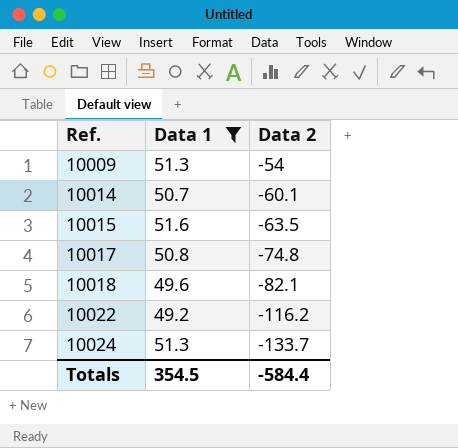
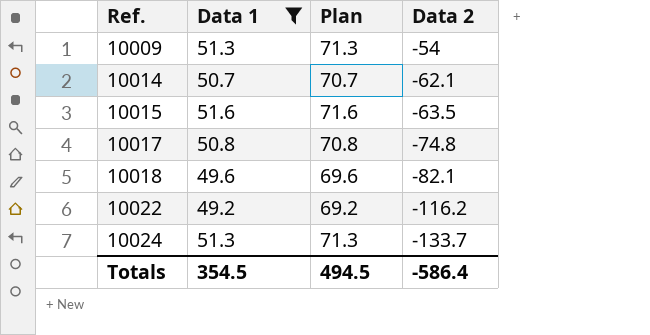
column Plan | formula: none -> [Data 1] + 20
10014 | Data 2: -60.1 -> -62.1
Totals | Data 2: -584.4 -> -586.4

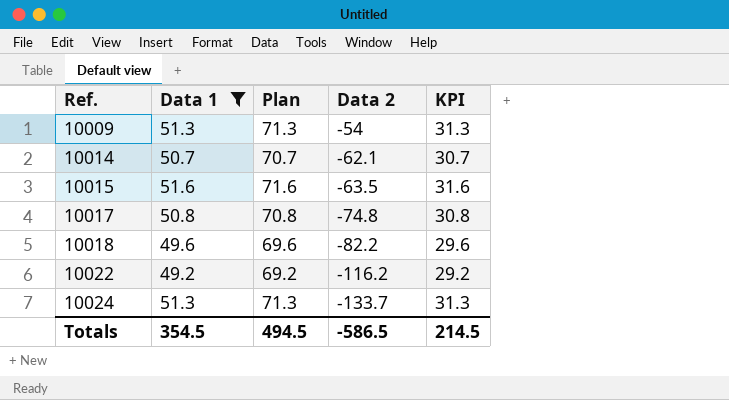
column KPI | formula: none -> [Data 1] - 20
10018 | Data 2: -82.1 -> -82.2
Totals | Data 2: -586.4 -> -586.5

